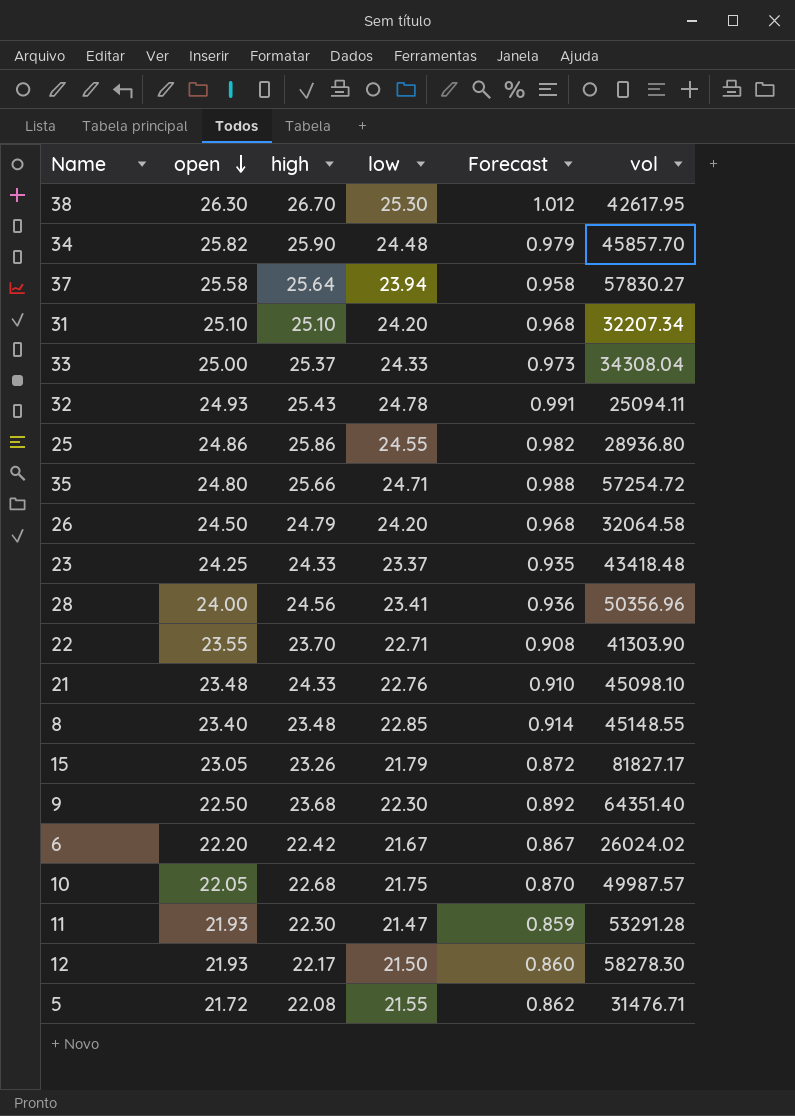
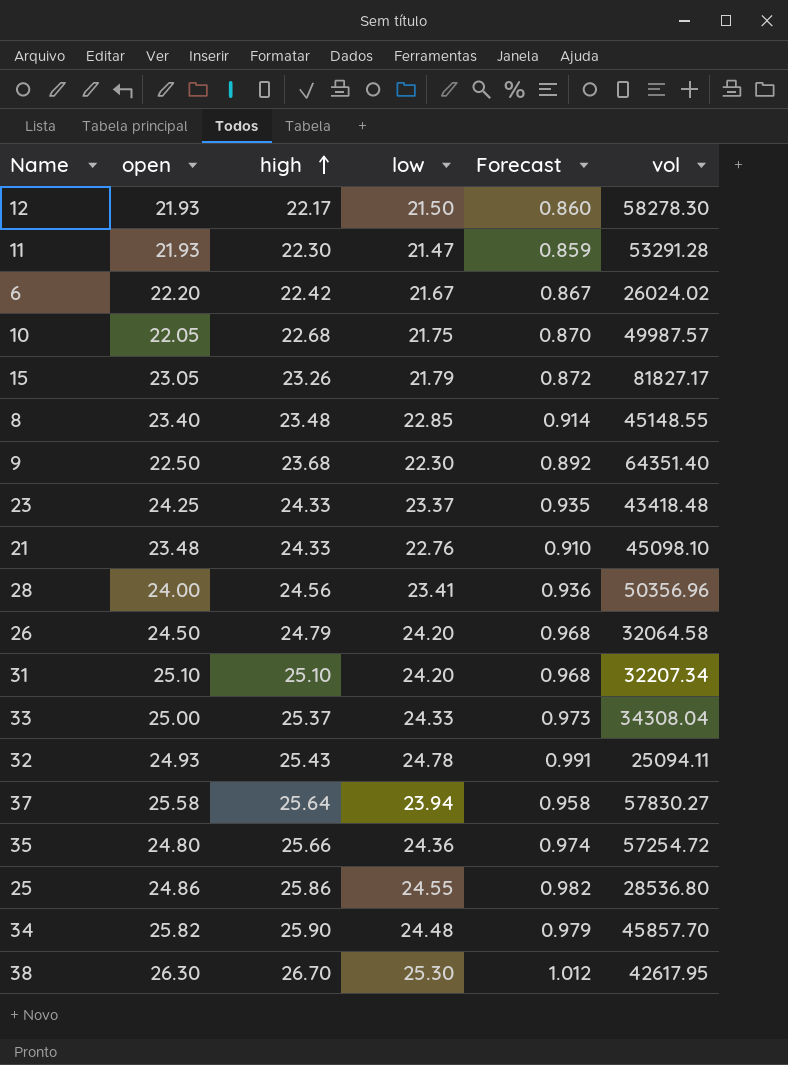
row order: open descending -> high ascending
row 22: 23.55 | 23.70 | 22.71 | 0.908 | 41303.90 -> none
row 5: 21.72 | 22.08 | 21.55 | 0.862 | 31476.71 -> none
35 | low: 24.71 -> 24.36
35 | Forecast: 0.988 -> 0.974
25 | vol: 28936.80 -> 28536.80

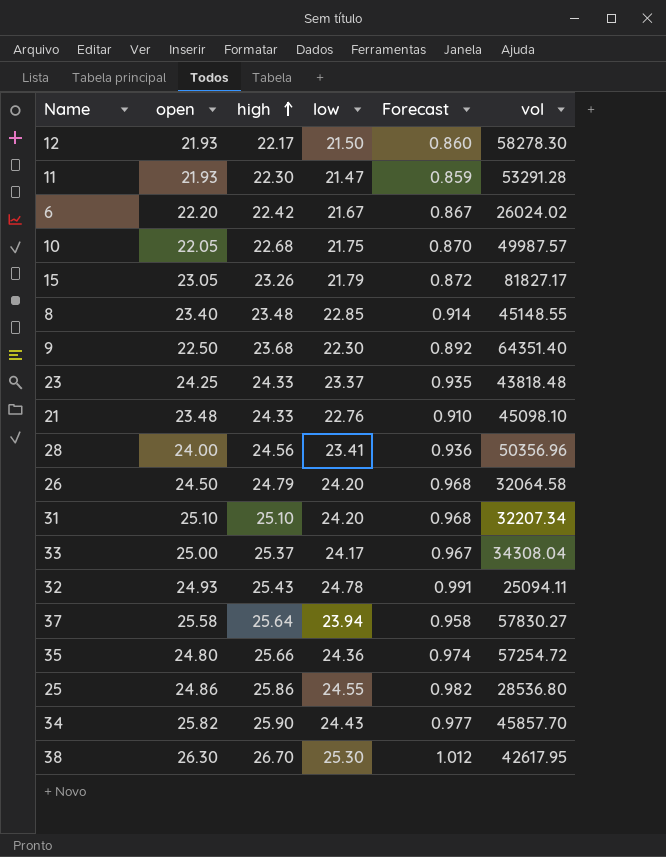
23 | vol: 43418.48 -> 43818.48
33 | low: 24.33 -> 24.17
33 | Forecast: 0.973 -> 0.967
34 | low: 24.48 -> 24.43
34 | Forecast: 0.979 -> 0.977

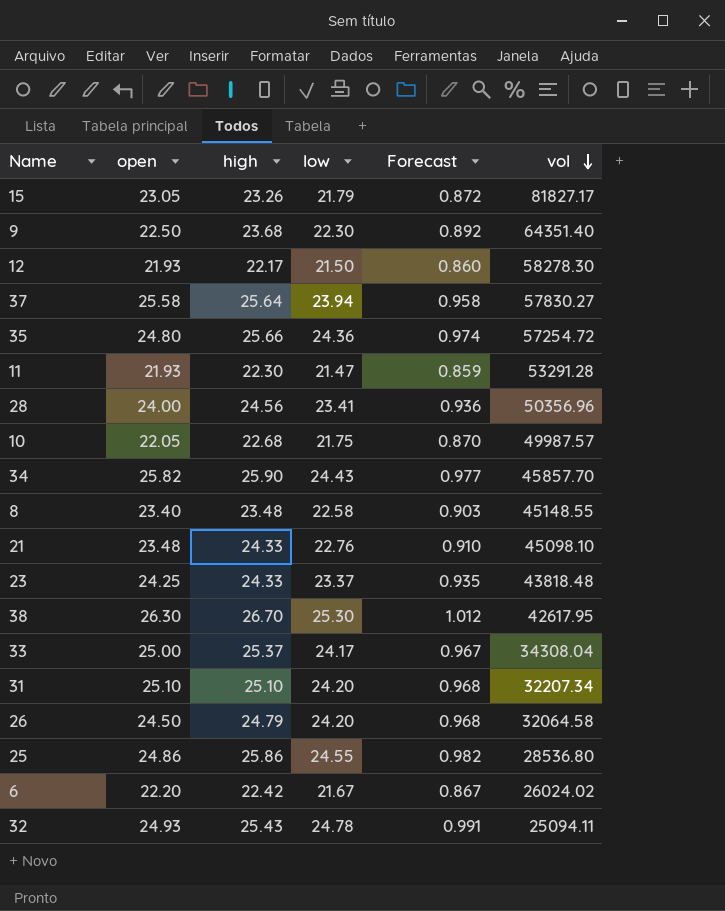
row order: high ascending -> vol descending
8 | low: 22.85 -> 22.58
8 | Forecast: 0.914 -> 0.903

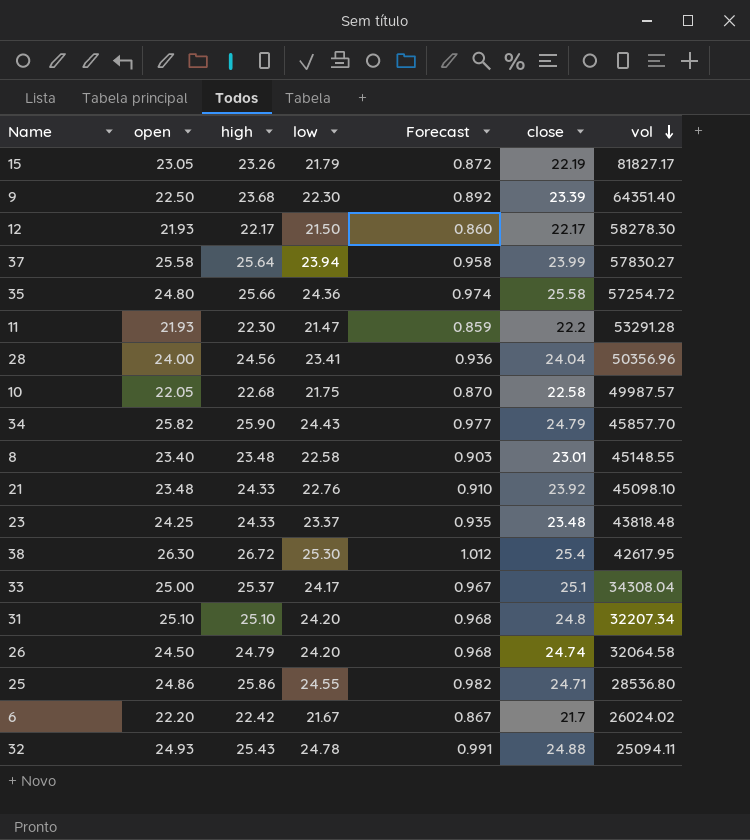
column close | position: none -> 6
38 | high: 26.70 -> 26.72

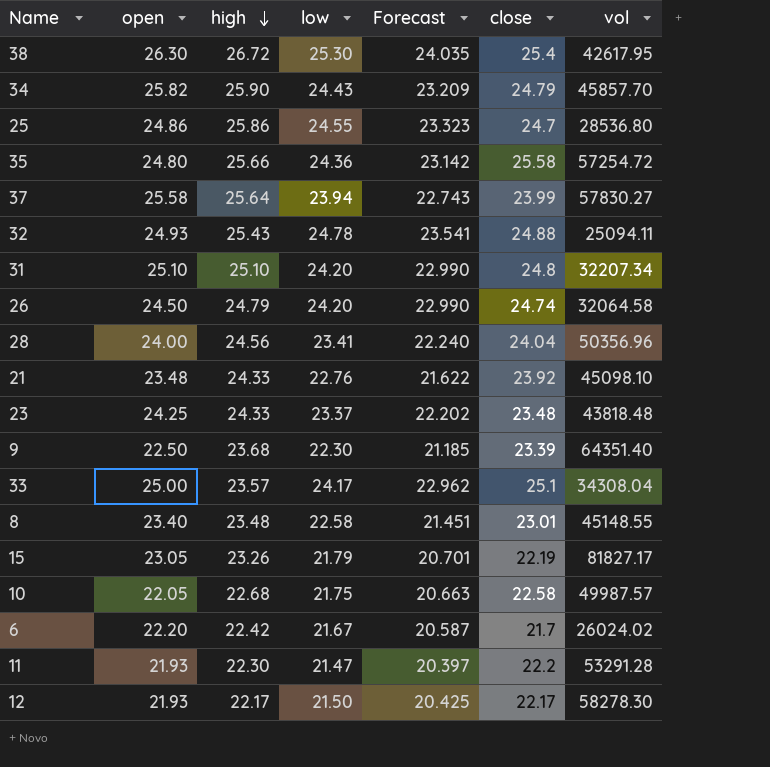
row order: vol descending -> high descending
column Forecast | formula: [low] * 0.04 -> [low] * 0.95
25 | close: 24.71 -> 24.7
33 | high: 25.37 -> 23.57

